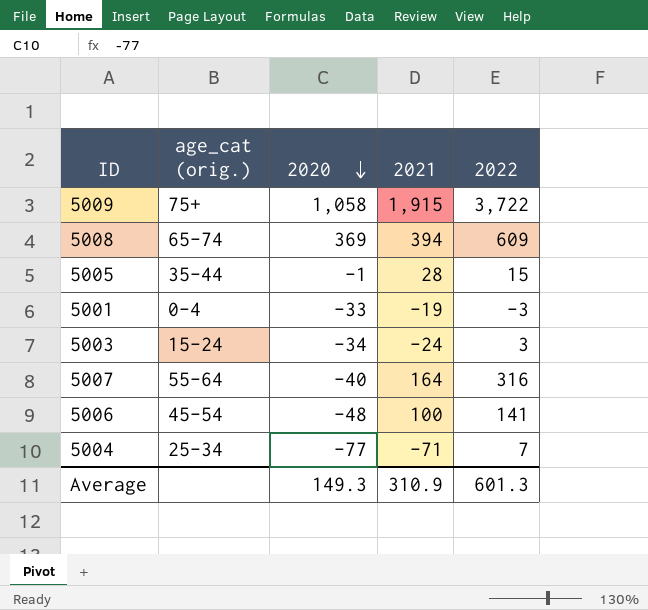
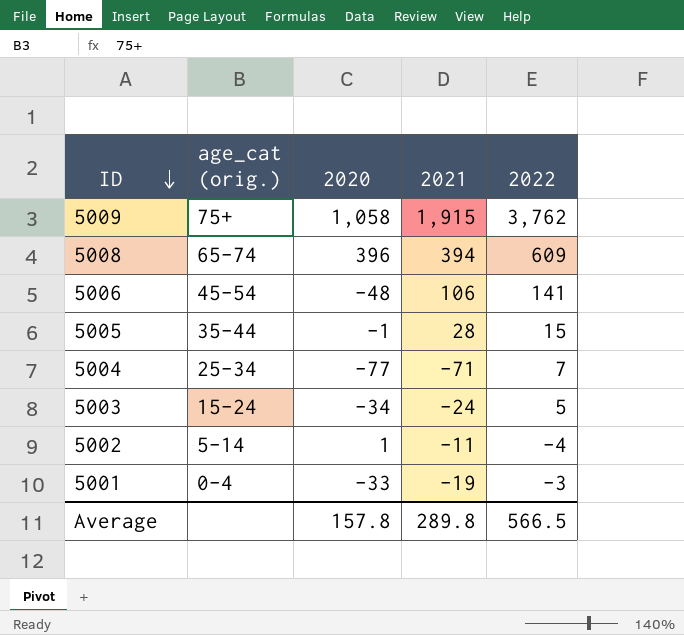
row order: 2020 descending -> ID descending
row 5007: 55-64 | -40 | 164 | 316 -> none
5009 | 2022: 3,722 -> 3,762
5008 | 2020: 369 -> 396
5006 | 2021: 100 -> 106
5003 | 2022: 3 -> 5
row 5002: none -> 5-14 | 1 | -11 | -4
Average | 2020: 149.3 -> 157.8
Average | 2021: 310.9 -> 289.8
Average | 2022: 601.3 -> 566.5

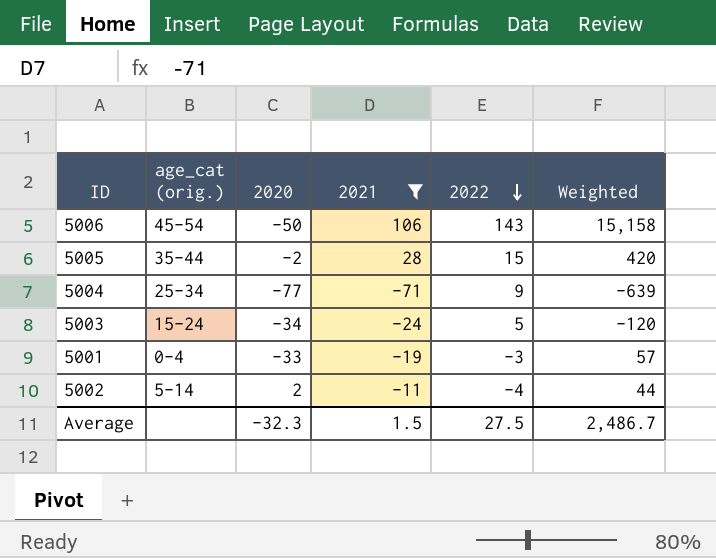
filter: none -> 2021 <= 106
row order: ID descending -> 2022 descending
column Weighted | formula: none -> [2021] * [2022]
5006 | 2020: -48 -> -50
5006 | 2022: 141 -> 143
5005 | 2020: -1 -> -2
5004 | 2022: 7 -> 9
5002 | 2020: 1 -> 2
Average | 2020: 157.8 -> -32.3
Average | 2021: 289.8 -> 1.5
Average | 2022: 566.5 -> 27.5

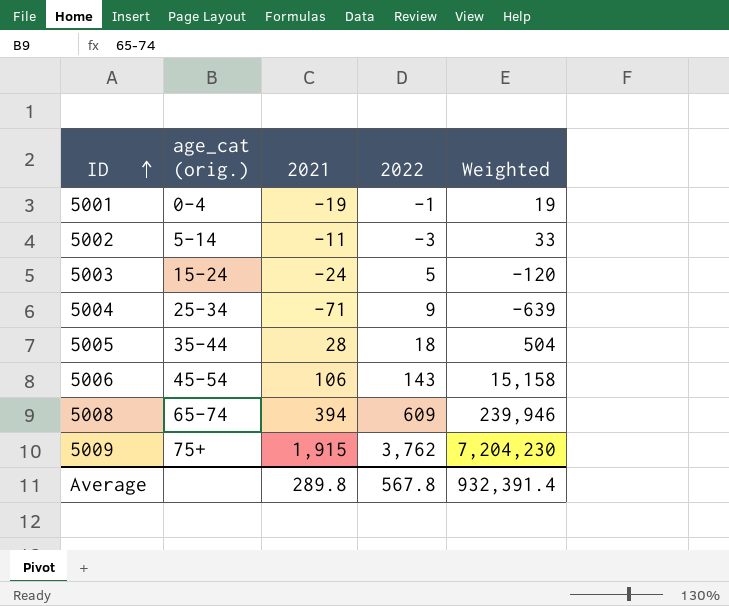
filter: 2021 <= 106 -> none
row order: 2022 descending -> ID ascending
column 2020 | position: 3 -> none
5001 | 2022: -3 -> -1
5001 | Weighted: 57 -> 19
5002 | 2022: -4 -> -3
5002 | Weighted: 44 -> 33
5005 | 2022: 15 -> 18
5005 | Weighted: 420 -> 504
Average | 2021: 1.5 -> 289.8
Average | 2022: 27.5 -> 567.8
Average | Weighted: 2,486.7 -> 932,391.4

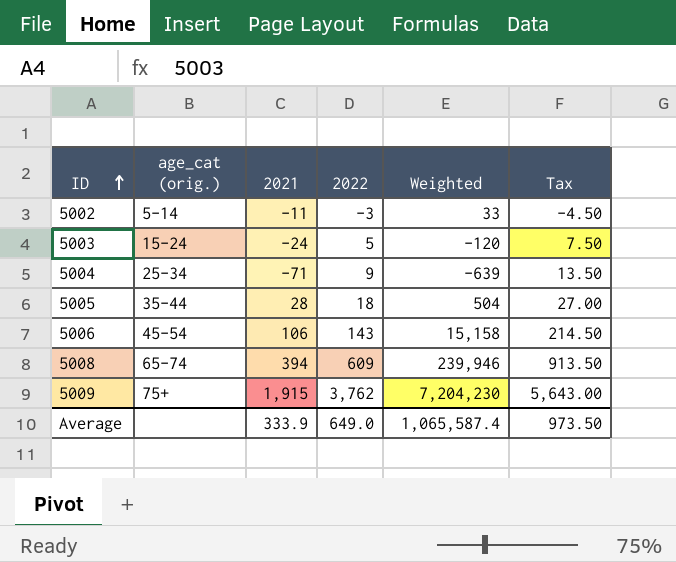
column Tax | formula: none -> [2022] * 1.5
row 5001: 0-4 | -19 | -1 | 19 -> none
Average | 2021: 289.8 -> 333.9
Average | 2022: 567.8 -> 649.0
Average | Weighted: 932,391.4 -> 1,065,587.4

